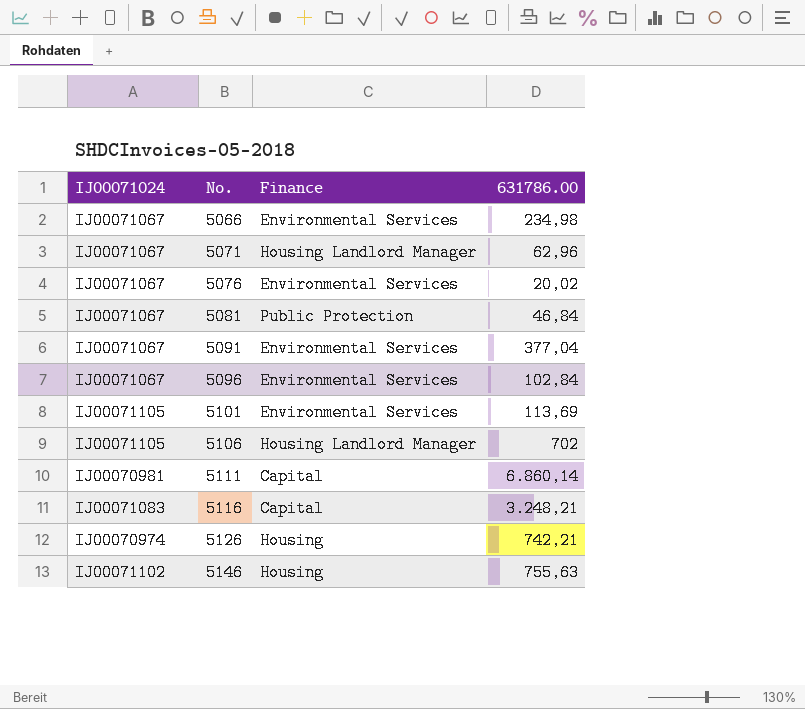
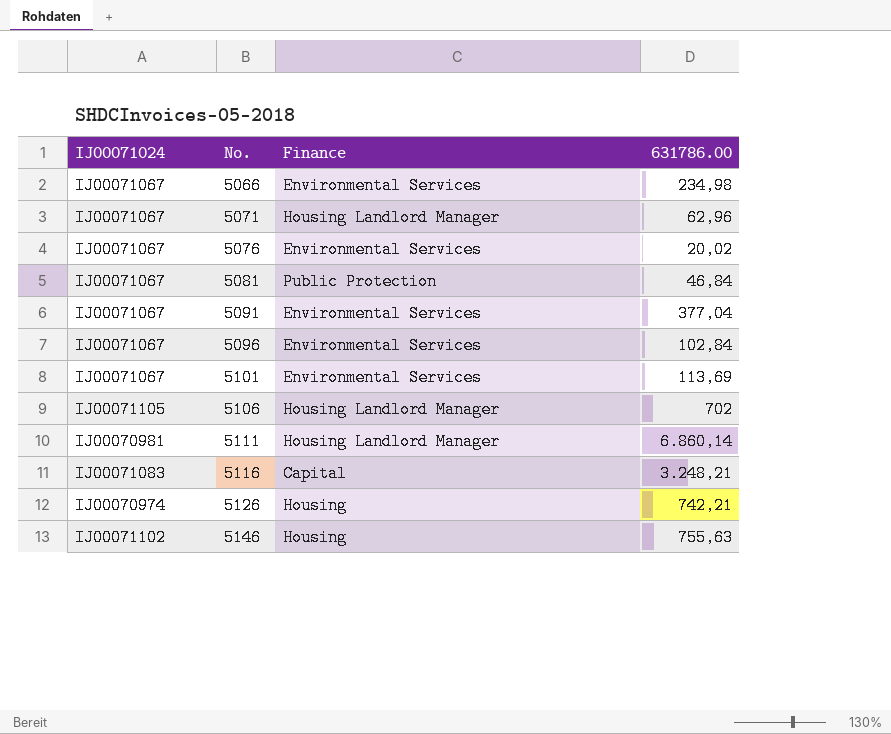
5101 | IJ00071024: IJ00071105 -> IJ00071067
5111 | Finance: Capital -> Housing Landlord Manager

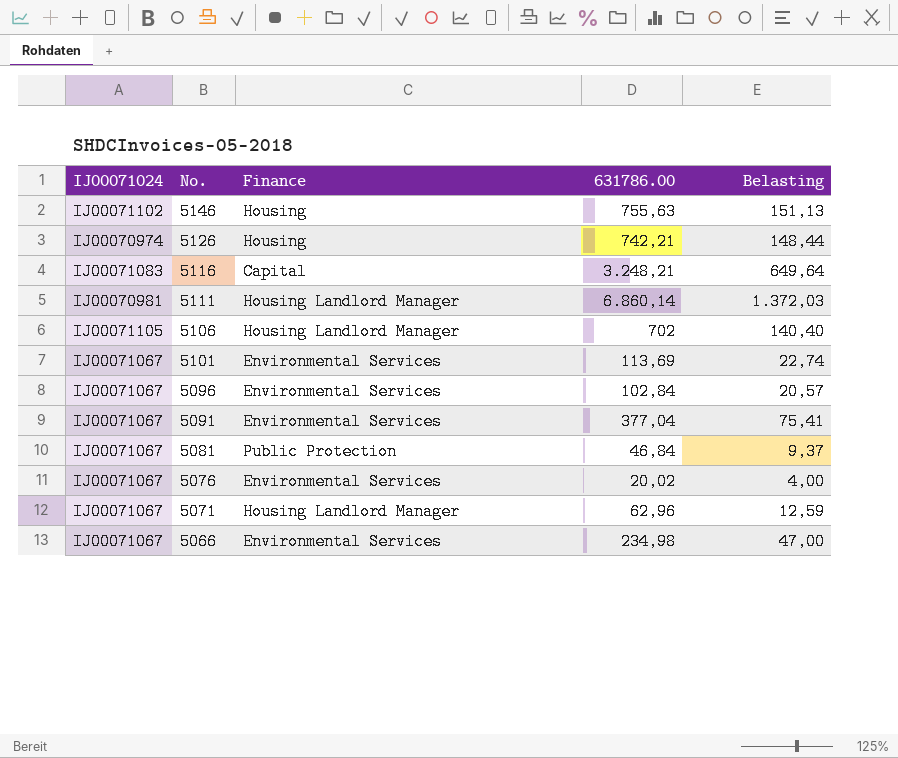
row order: No. ascending -> No. descending
column Belasting | formula: none -> [631786.00] * 0,2

